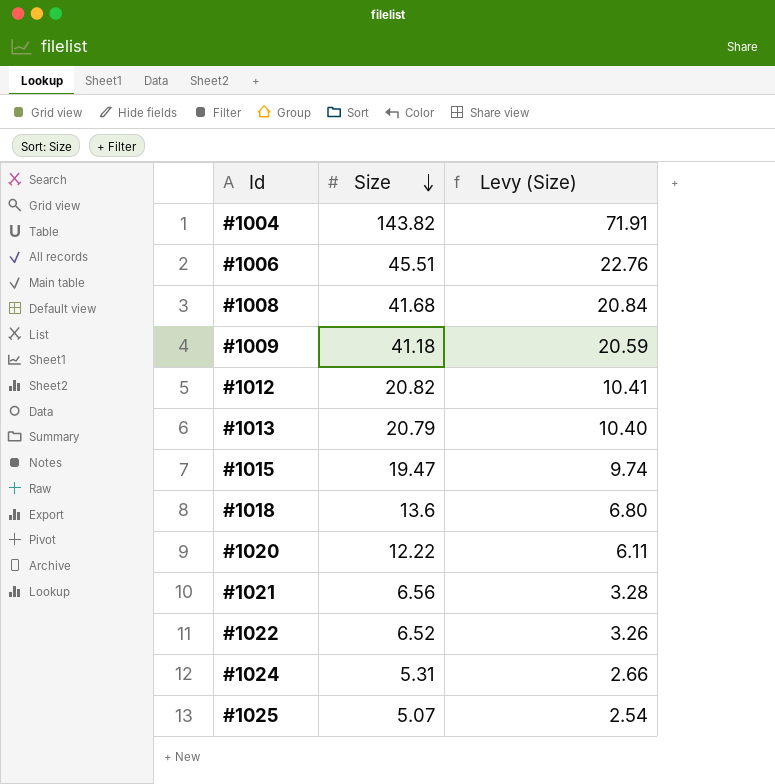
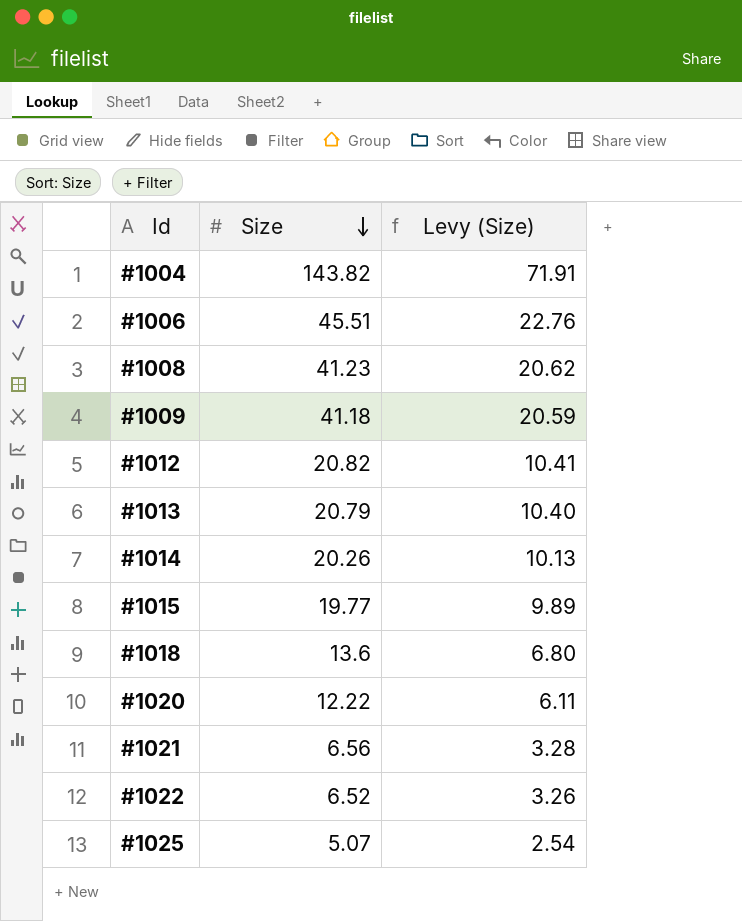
row #1024: 5.31 | 2.66 -> none
#1008 | Size: 41.68 -> 41.23
#1008 | Levy (Size): 20.84 -> 20.62
row #1014: none -> 20.26 | 10.13
#1015 | Size: 19.47 -> 19.77
#1015 | Levy (Size): 9.74 -> 9.89

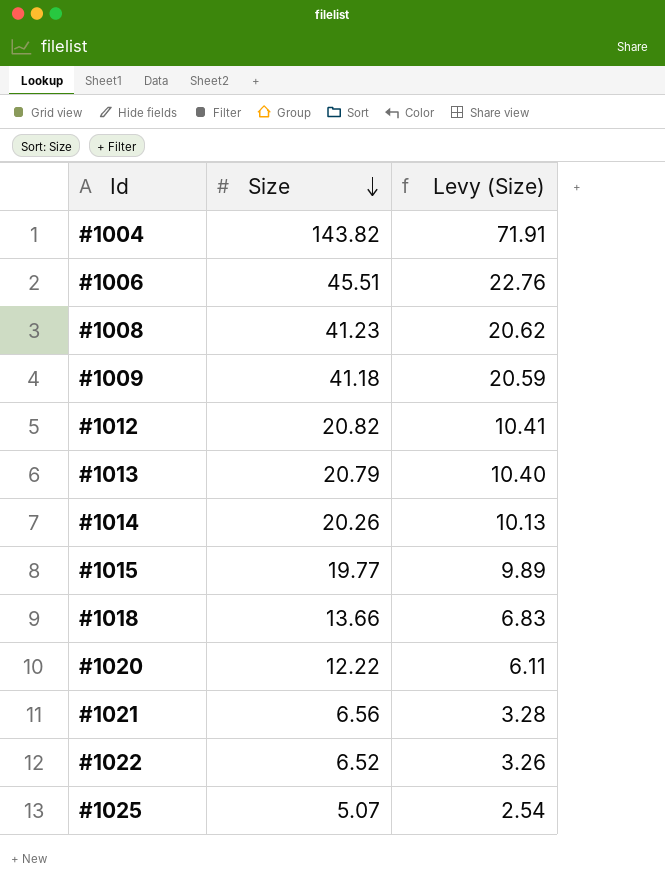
#1018 | Size: 13.6 -> 13.66
#1018 | Levy (Size): 6.80 -> 6.83

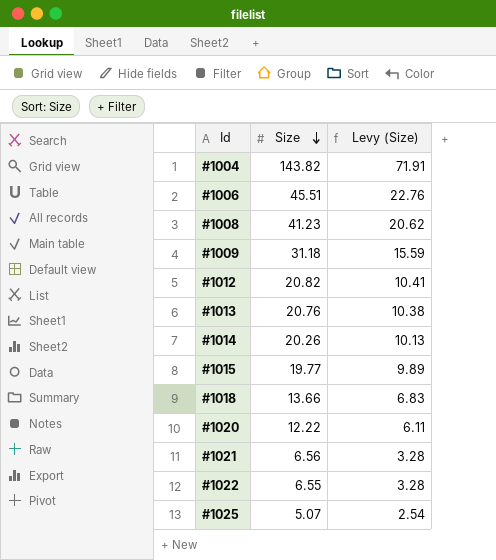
#1009 | Size: 41.18 -> 31.18
#1009 | Levy (Size): 20.59 -> 15.59
#1013 | Size: 20.79 -> 20.76
#1013 | Levy (Size): 10.40 -> 10.38
#1022 | Size: 6.52 -> 6.55
#1022 | Levy (Size): 3.26 -> 3.28

